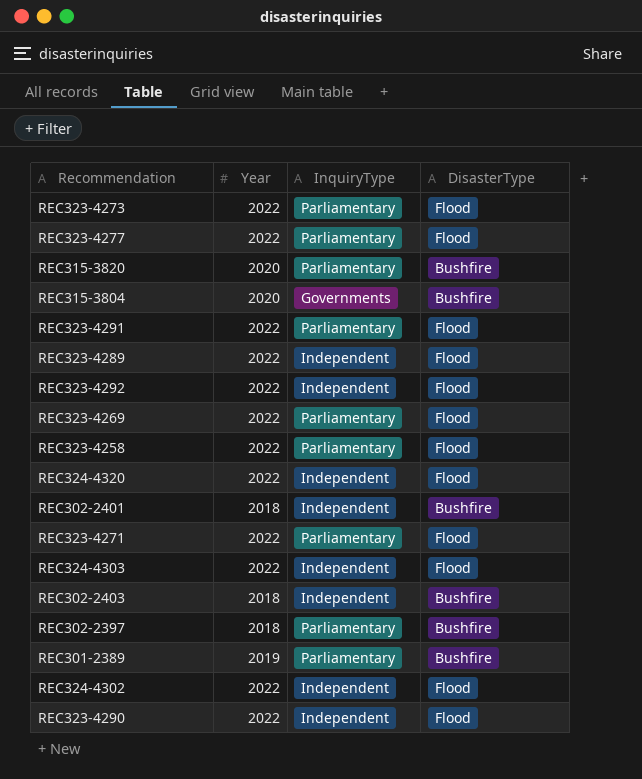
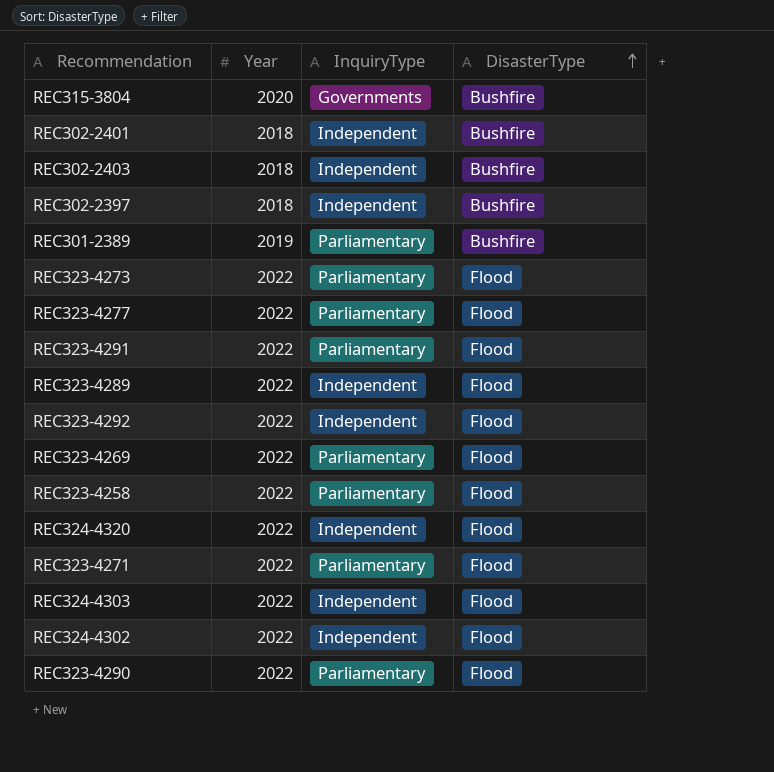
row order: none -> DisasterType ascending
row REC315-3820: 2020 | Parliamentary | Bushfire -> none
REC302-2397 | InquiryType: Parliamentary -> Independent
REC323-4290 | InquiryType: Independent -> Parliamentary

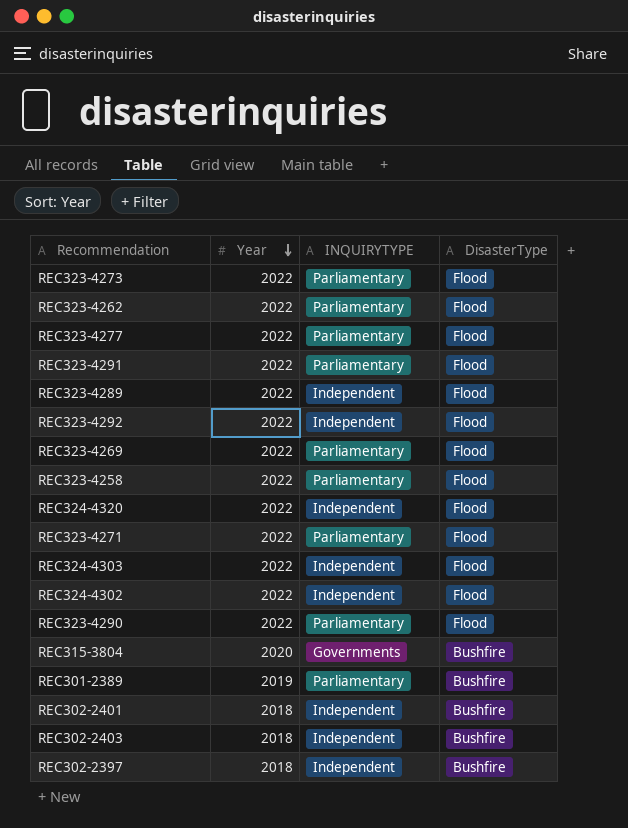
row order: DisasterType ascending -> Year descending
column name: InquiryType -> INQUIRYTYPE
row REC323-4262: none -> 2022 | Parliamentary | Flood

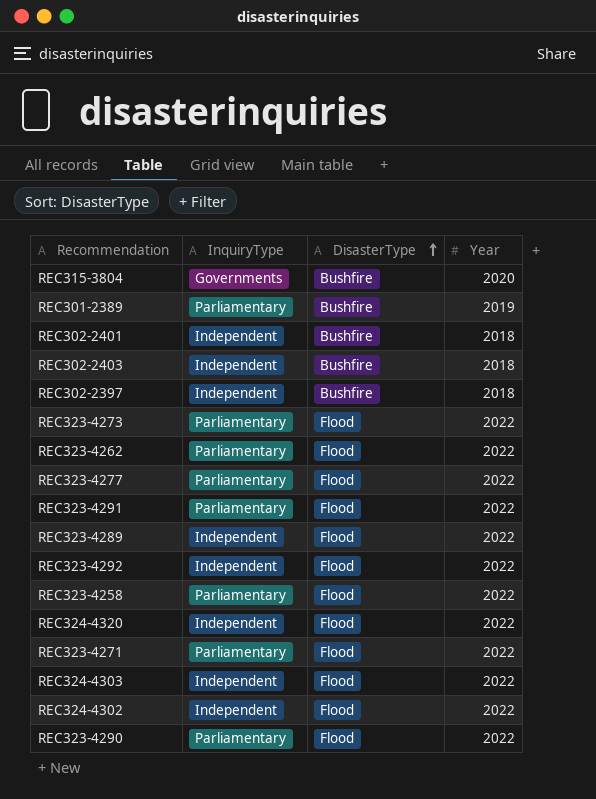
row order: Year descending -> DisasterType ascending
column name: INQUIRYTYPE -> InquiryType
column Year | position: 2 -> 4
row REC323-4269: 2022 | Parliamentary | Flood -> none

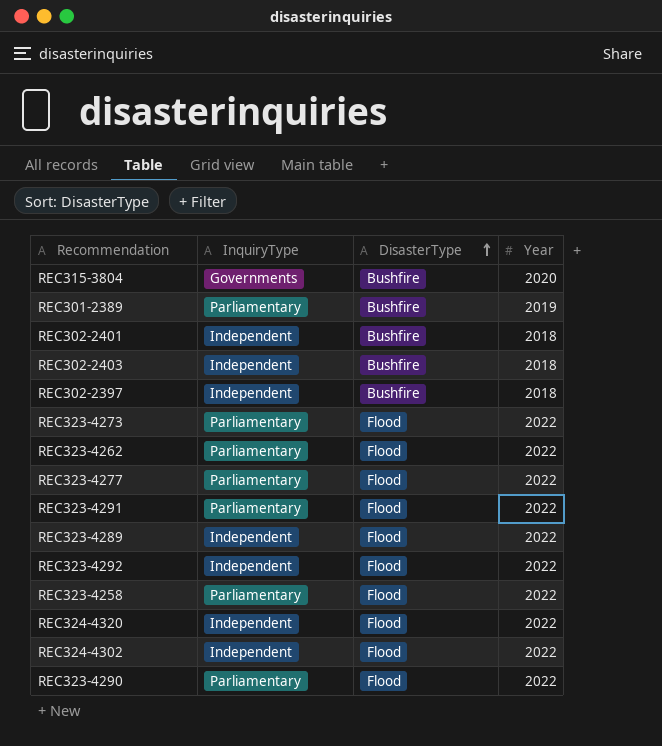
row REC323-4271: Parliamentary | Flood | 2022 -> none
row REC324-4303: Independent | Flood | 2022 -> none

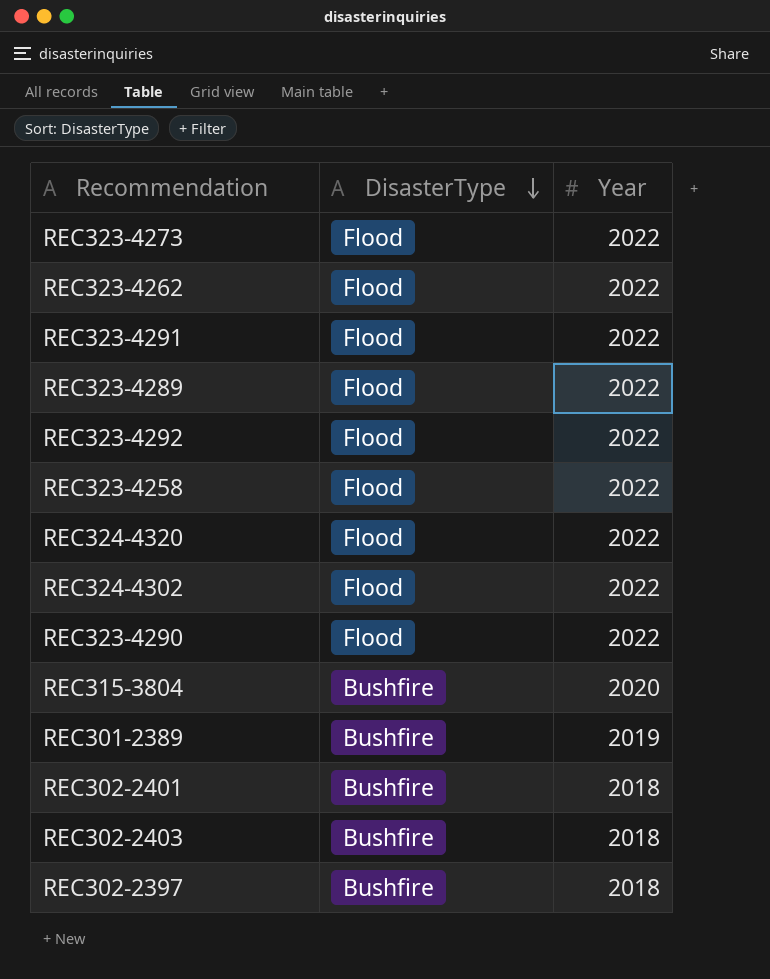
row order: DisasterType ascending -> DisasterType descending
column InquiryType | position: 2 -> none
row REC323-4277: Parliamentary | Flood | 2022 -> none

